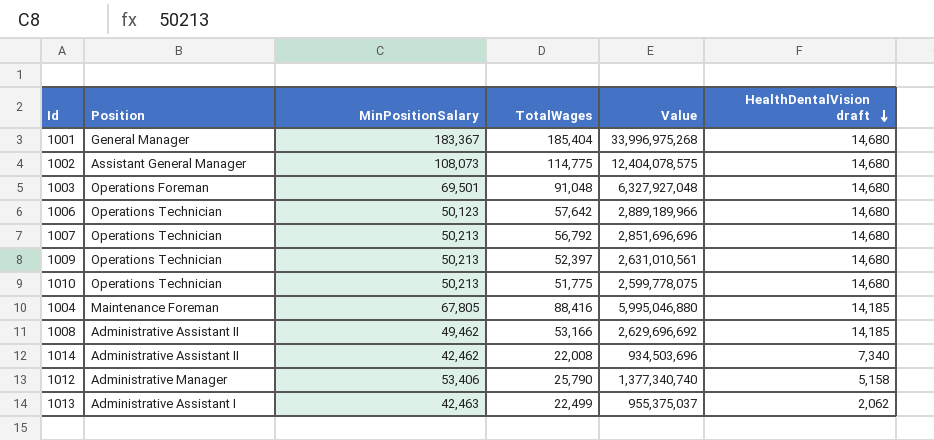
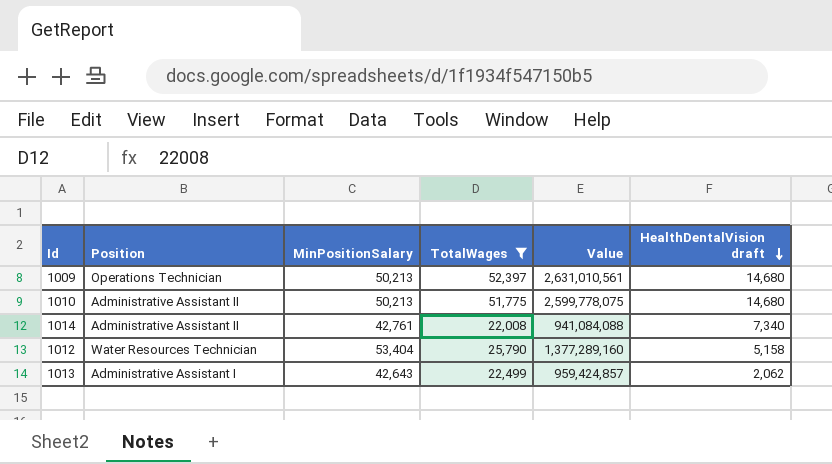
filter: none -> TotalWages <= 52,397
1010 | Position: Operations Technician -> Administrative Assistant II
1014 | MinPositionSalary: 42,462 -> 42,761
1014 | Value: 934,503,696 -> 941,084,088
1012 | Position: Administrative Manager -> Water Resources Technician
1012 | MinPositionSalary: 53,406 -> 53,404
1012 | Value: 1,377,340,740 -> 1,377,289,160
1013 | MinPositionSalary: 42,463 -> 42,643
1013 | Value: 955,375,037 -> 959,424,857

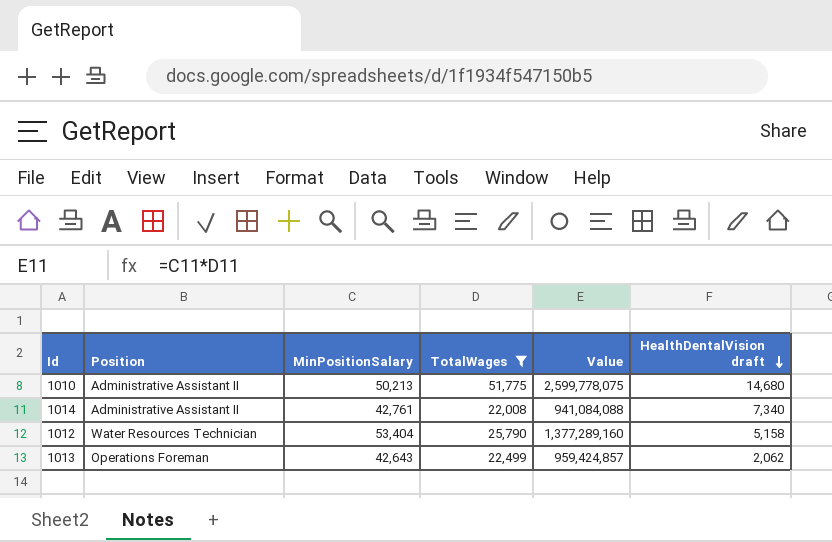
row 1009: Operations Technician | 50,213 | 52,397 | 2,631,010,561 | 14,680 -> none
1013 | Position: Administrative Assistant I -> Operations Foreman

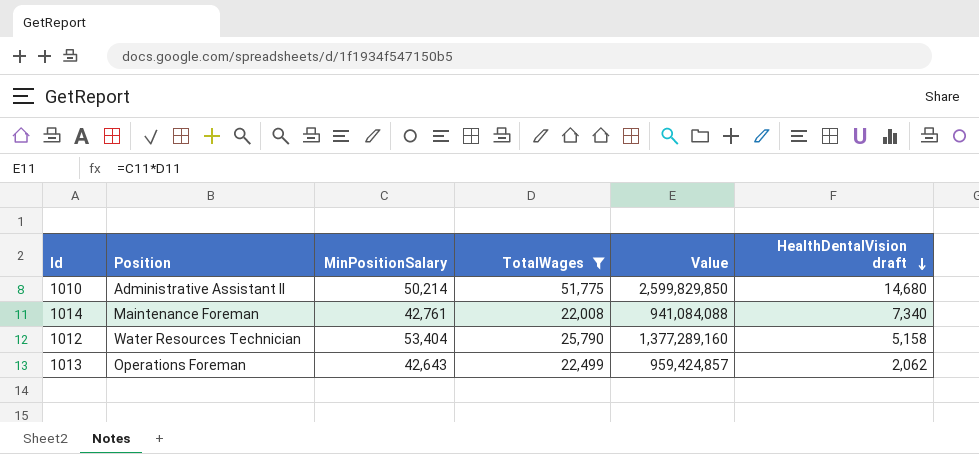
1010 | MinPositionSalary: 50,213 -> 50,214
1010 | Value: 2,599,778,075 -> 2,599,829,850
1014 | Position: Administrative Assistant II -> Maintenance Foreman

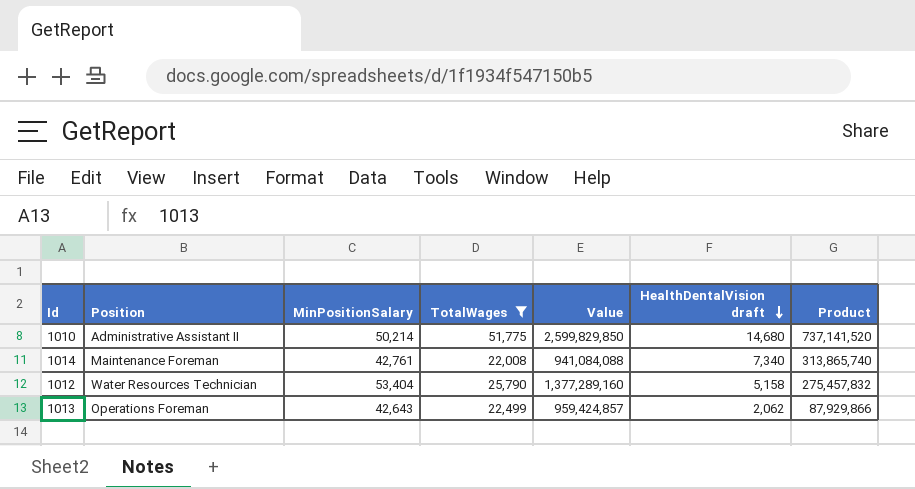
column Product | formula: none -> [MinPositionSalary] * [HealthDentalVision draft]

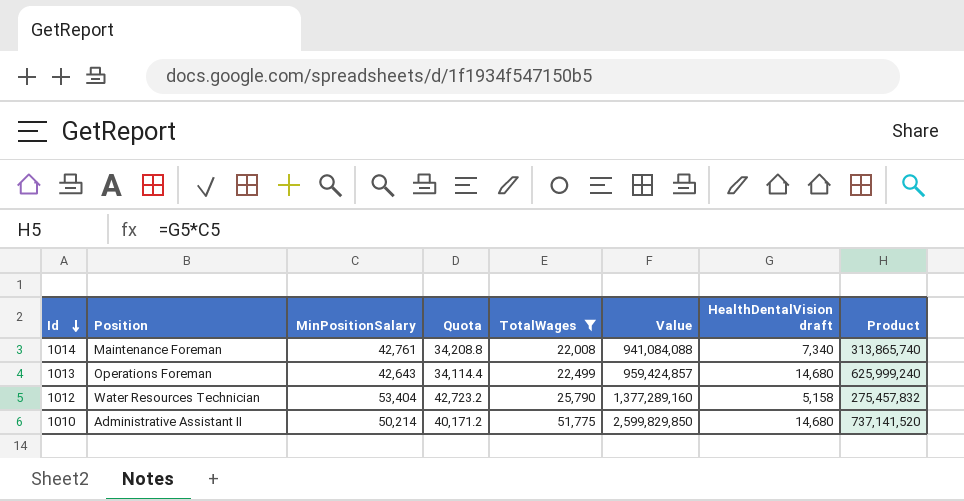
row order: HealthDentalVision draft descending -> Id descending
column Quota | formula: none -> [MinPositionSalary] * 0.8
1013 | HealthDentalVision draft: 2,062 -> 14,680
1013 | Product: 87,929,866 -> 625,999,240

